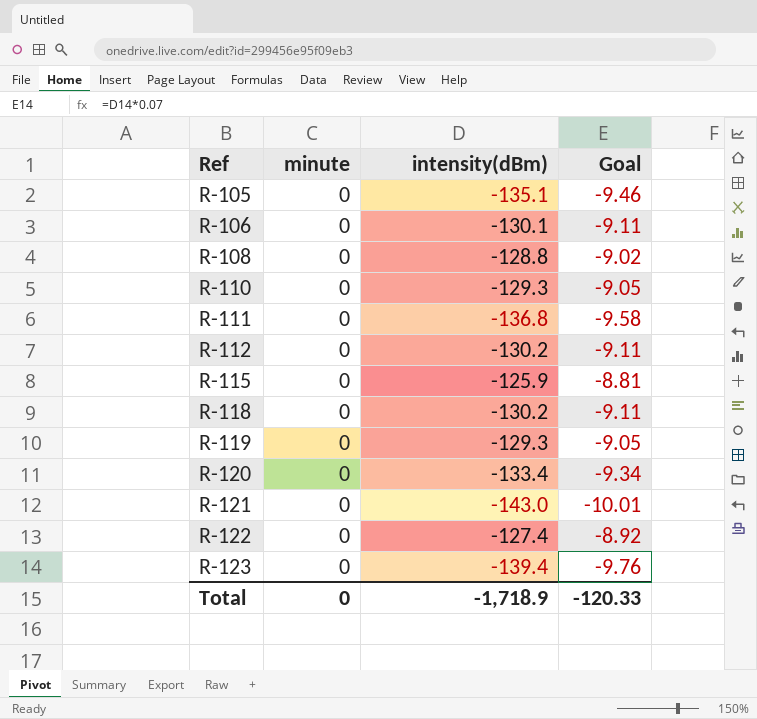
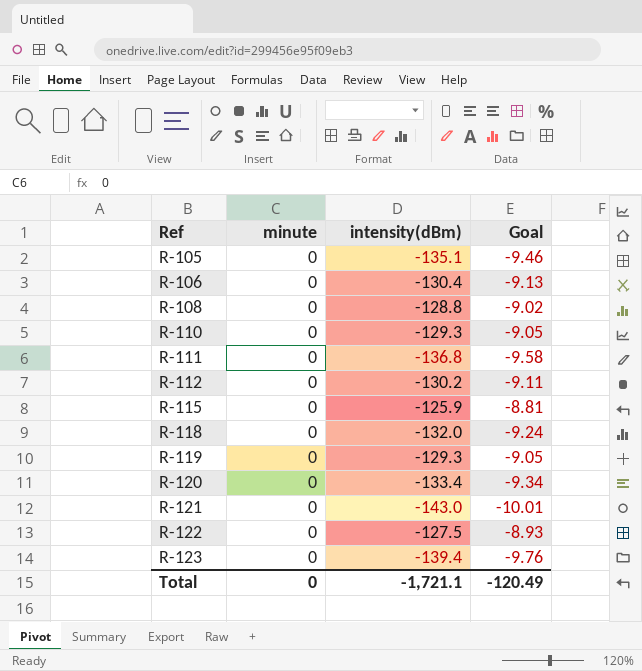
R-106 | intensity(dBm): -130.1 -> -130.4
R-106 | Goal: -9.11 -> -9.13
R-118 | intensity(dBm): -130.2 -> -132.0
R-118 | Goal: -9.11 -> -9.24
R-122 | intensity(dBm): -127.4 -> -127.5
R-122 | Goal: -8.92 -> -8.93
Total | intensity(dBm): -1,718.9 -> -1,721.1
Total | Goal: -120.33 -> -120.49

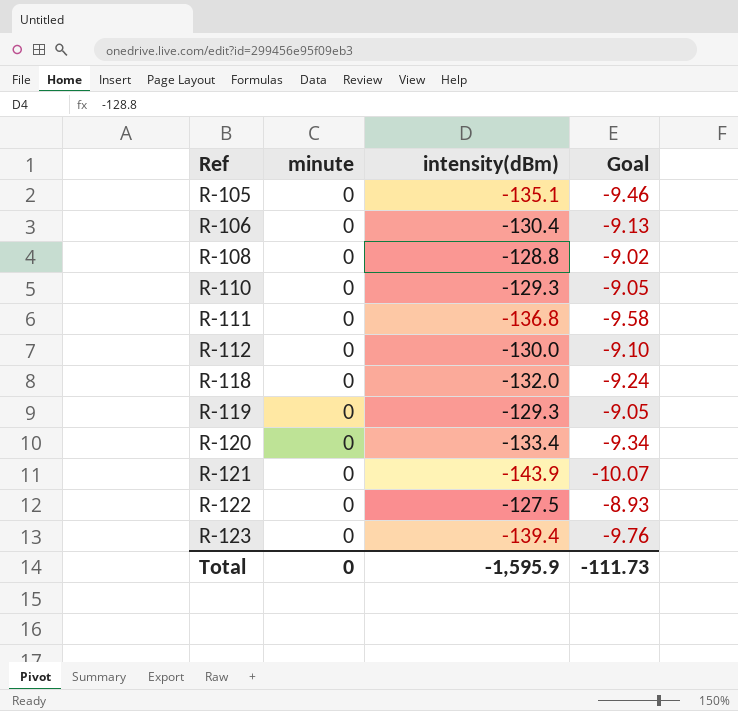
row R-115: 0 | -125.9 | -8.81 -> none
R-112 | intensity(dBm): -130.2 -> -130.0
R-112 | Goal: -9.11 -> -9.10
R-121 | intensity(dBm): -143.0 -> -143.9
R-121 | Goal: -10.01 -> -10.07
Total | intensity(dBm): -1,721.1 -> -1,595.9
Total | Goal: -120.49 -> -111.73

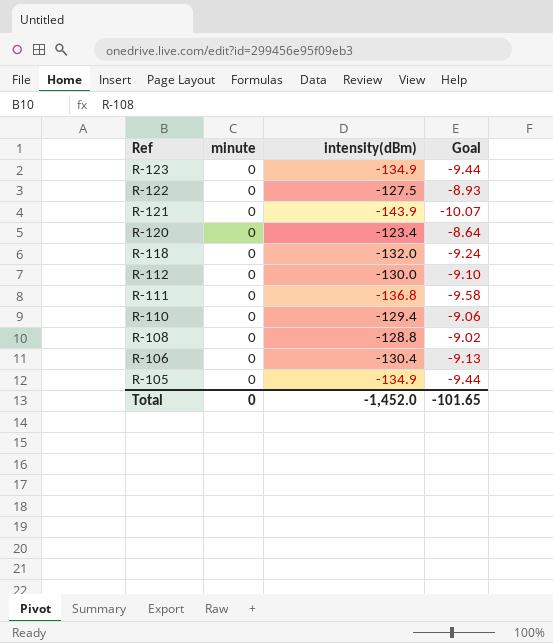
row order: Ref ascending -> Ref descending
row R-119: 0 | -129.3 | -9.05 -> none
R-123 | intensity(dBm): -139.4 -> -134.9
R-123 | Goal: -9.76 -> -9.44
R-120 | intensity(dBm): -133.4 -> -123.4
R-120 | Goal: -9.34 -> -8.64
R-110 | intensity(dBm): -129.3 -> -129.4
R-110 | Goal: -9.05 -> -9.06
R-105 | intensity(dBm): -135.1 -> -134.9
R-105 | Goal: -9.46 -> -9.44
Total | intensity(dBm): -1,595.9 -> -1,452.0
Total | Goal: -111.73 -> -101.65

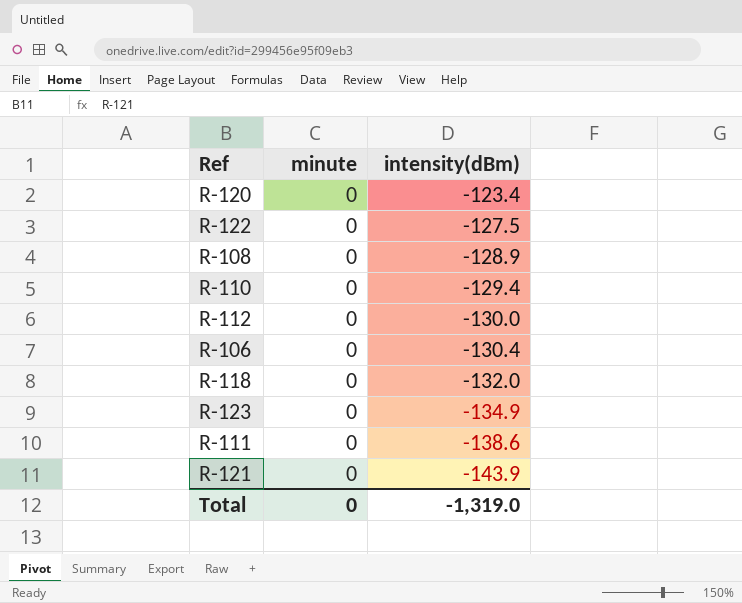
row order: Ref descending -> intensity(dBm) descending
column Goal | formula: [intensity(dBm)] * 0.07 -> none
row R-105: 0 | -134.9 | -9.44 -> none
R-108 | intensity(dBm): -128.8 -> -128.9
R-111 | intensity(dBm): -136.8 -> -138.6
Total | intensity(dBm): -1,452.0 -> -1,319.0

